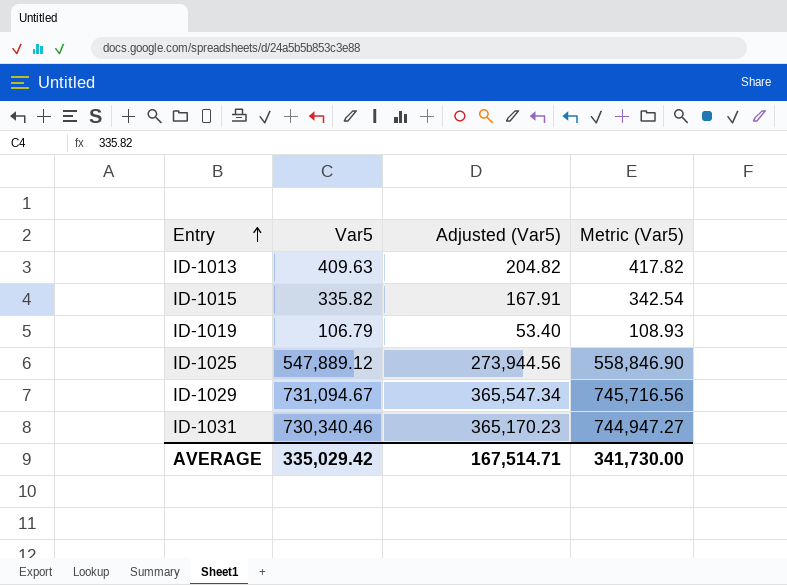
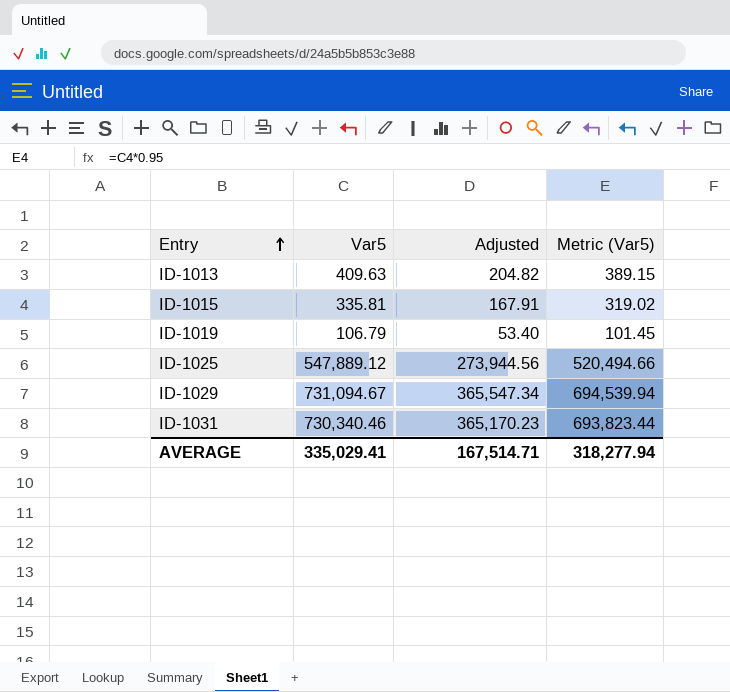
column name: Adjusted (Var5) -> Adjusted
column Metric (Var5) | formula: [Var5] * 1.02 -> [Var5] * 0.95
ID-1015 | Var5: 335.82 -> 335.81
AVERAGE | Var5: 335,029.42 -> 335,029.41
AVERAGE | Metric (Var5): 341,730.00 -> 318,277.94

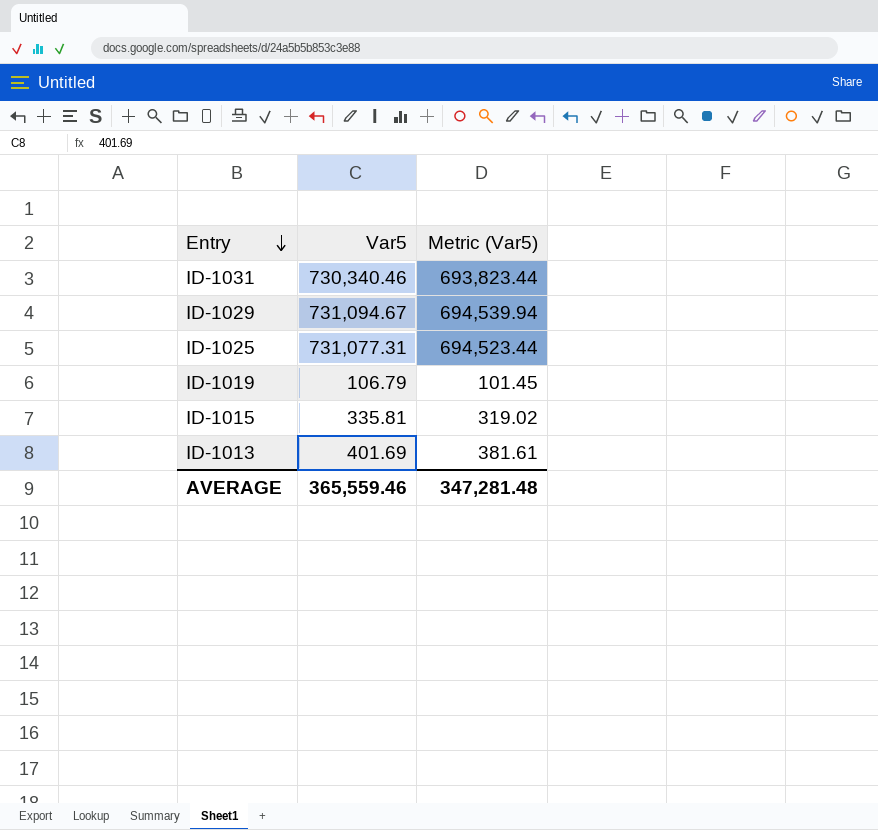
row order: Entry ascending -> Entry descending
column Adjusted | formula: [Var5] * 0.5 -> none
ID-1025 | Var5: 547,889.12 -> 731,077.31
ID-1025 | Metric (Var5): 520,494.66 -> 694,523.44
ID-1013 | Var5: 409.63 -> 401.69
ID-1013 | Metric (Var5): 389.15 -> 381.61
AVERAGE | Var5: 335,029.41 -> 365,559.46
AVERAGE | Metric (Var5): 318,277.94 -> 347,281.48

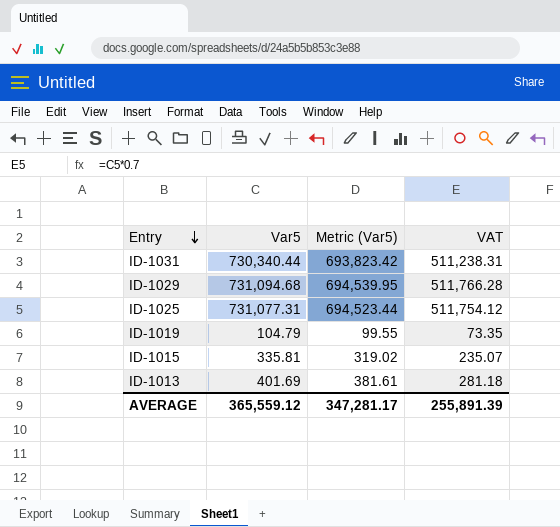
column VAT | formula: none -> [Var5] * 0.7
ID-1031 | Var5: 730,340.46 -> 730,340.44
ID-1031 | Metric (Var5): 693,823.44 -> 693,823.42
ID-1029 | Var5: 731,094.67 -> 731,094.68
ID-1029 | Metric (Var5): 694,539.94 -> 694,539.95
ID-1019 | Var5: 106.79 -> 104.79
ID-1019 | Metric (Var5): 101.45 -> 99.55
AVERAGE | Var5: 365,559.46 -> 365,559.12
AVERAGE | Metric (Var5): 347,281.48 -> 347,281.17

